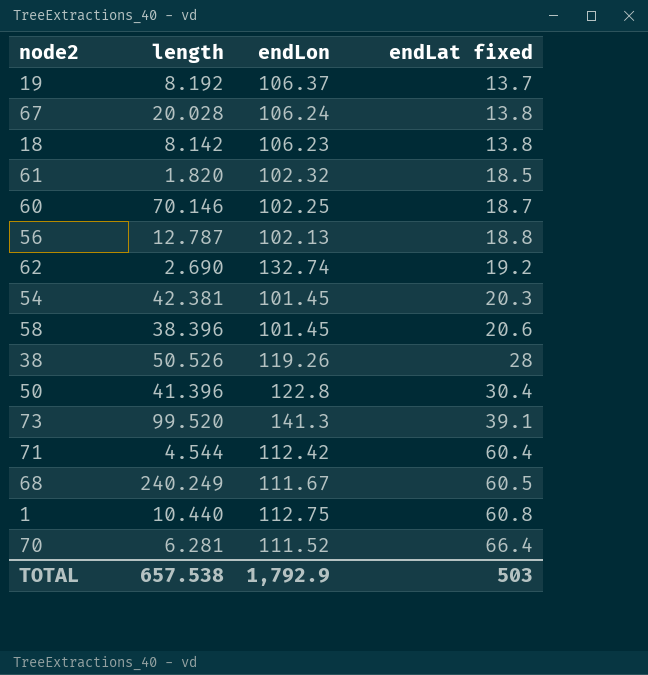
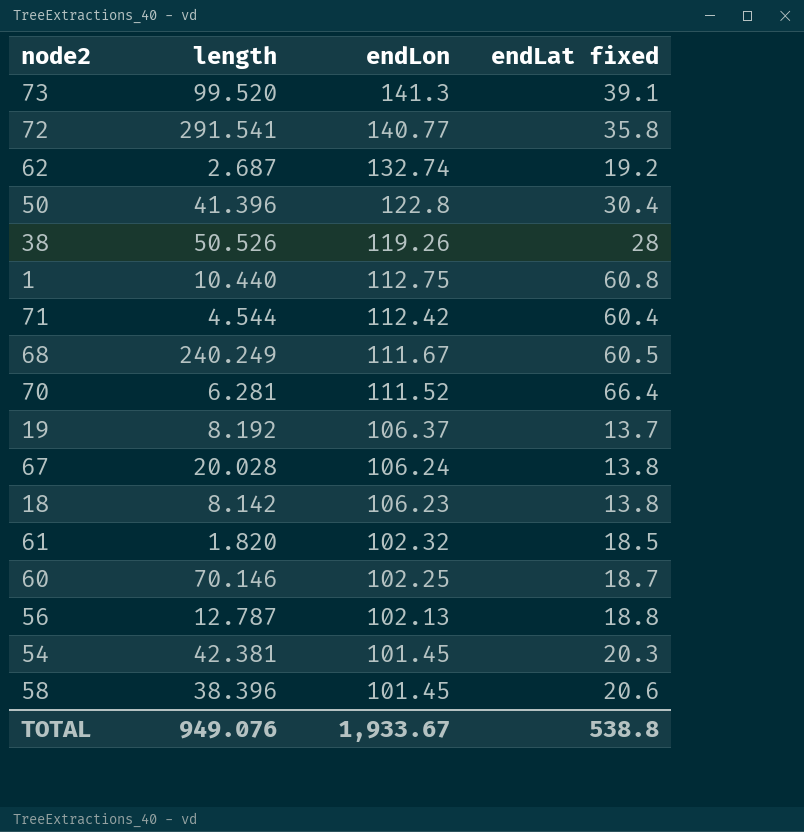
row order: endLat fixed ascending -> endLon descending
row 72: none -> 291.541 | 140.77 | 35.8
62 | length: 2.690 -> 2.687
TOTAL | length: 657.538 -> 949.076
TOTAL | endLon: 1,792.9 -> 1,933.67
TOTAL | endLat fixed: 503 -> 538.8

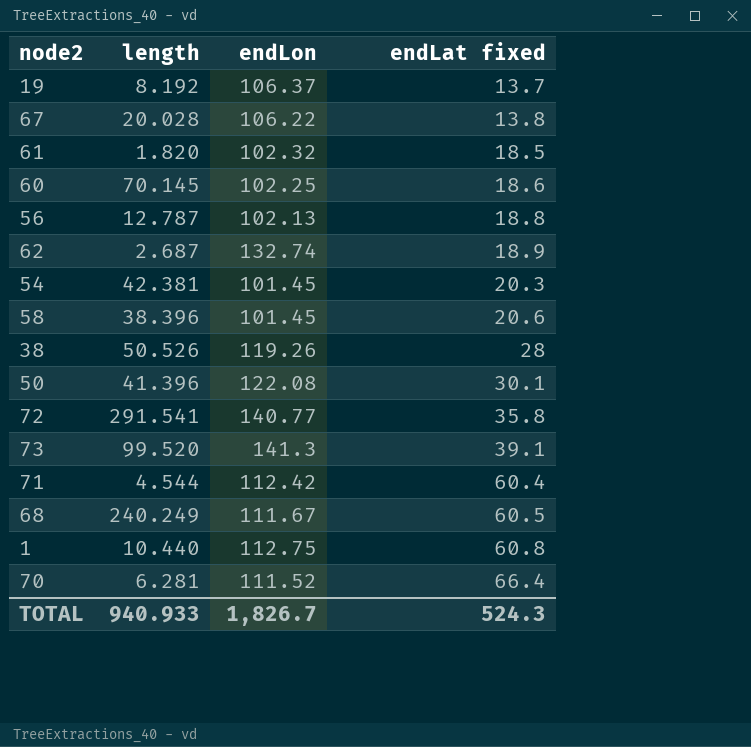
row order: endLon descending -> endLat fixed ascending
row 18: 8.142 | 106.23 | 13.8 -> none
67 | endLon: 106.24 -> 106.22
60 | length: 70.146 -> 70.145
60 | endLat fixed: 18.7 -> 18.6
62 | endLat fixed: 19.2 -> 18.9
50 | endLon: 122.8 -> 122.08
50 | endLat fixed: 30.4 -> 30.1
TOTAL | length: 949.076 -> 940.933
TOTAL | endLon: 1,933.67 -> 1,826.7
TOTAL | endLat fixed: 538.8 -> 524.3

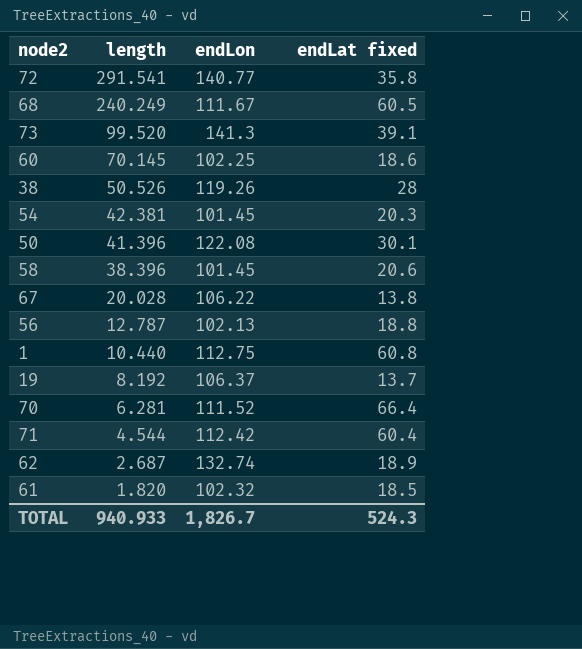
row order: endLat fixed ascending -> length descending

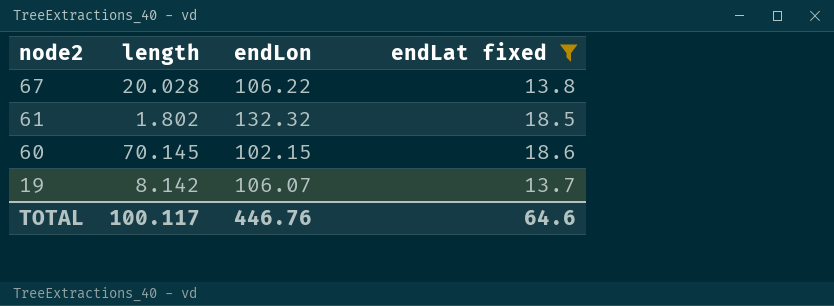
filter: none -> endLat fixed <= 18.6
row order: length descending -> node2 descending
61 | length: 1.820 -> 1.802
61 | endLon: 102.32 -> 132.32
60 | endLon: 102.25 -> 102.15
19 | length: 8.192 -> 8.142
19 | endLon: 106.37 -> 106.07
TOTAL | length: 940.933 -> 100.117
TOTAL | endLon: 1,826.7 -> 446.76
TOTAL | endLat fixed: 524.3 -> 64.6

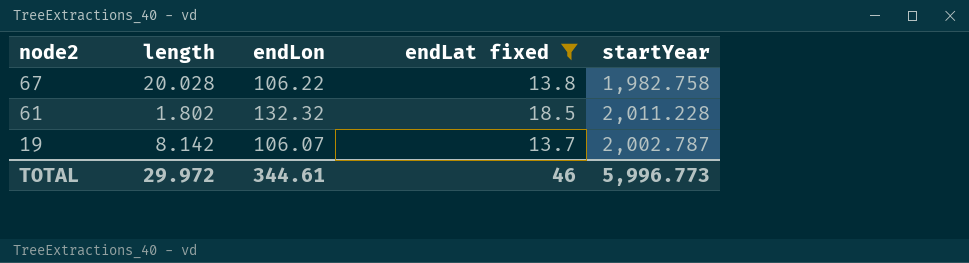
column startYear | position: none -> 5
row 60: 70.145 | 102.15 | 18.6 -> none
TOTAL | length: 100.117 -> 29.972
TOTAL | endLon: 446.76 -> 344.61
TOTAL | endLat fixed: 64.6 -> 46

